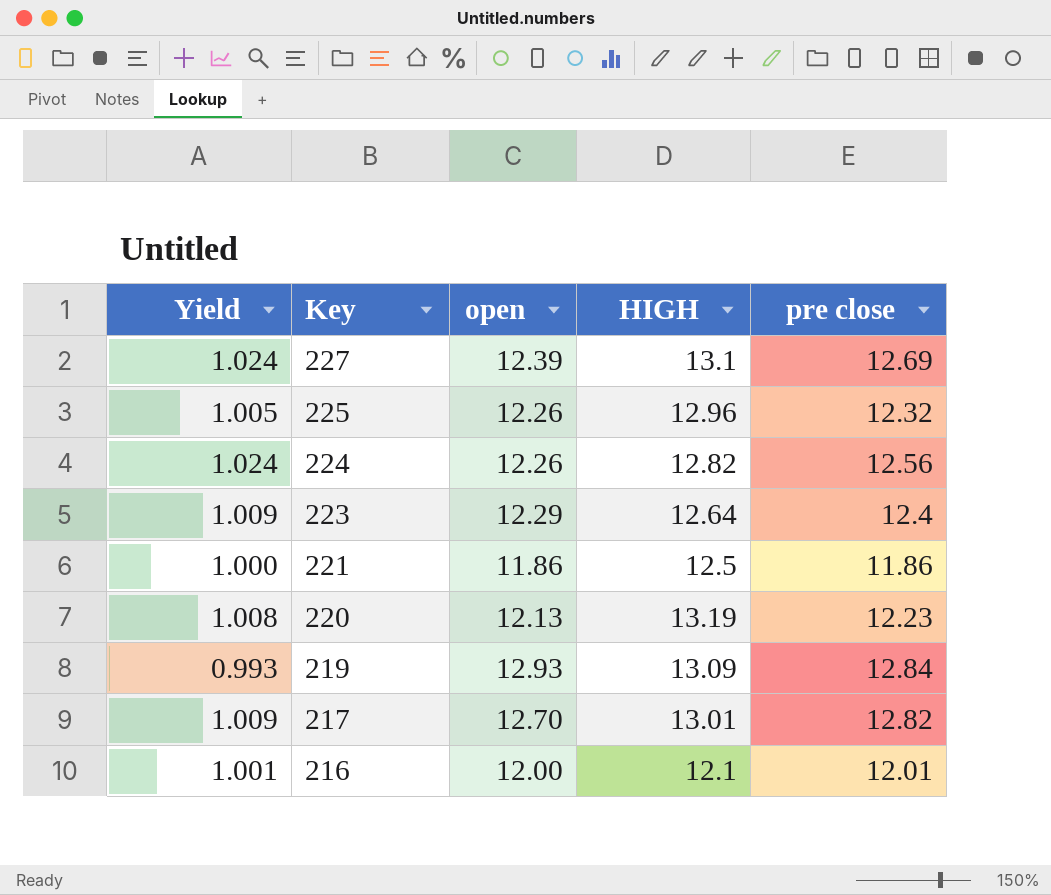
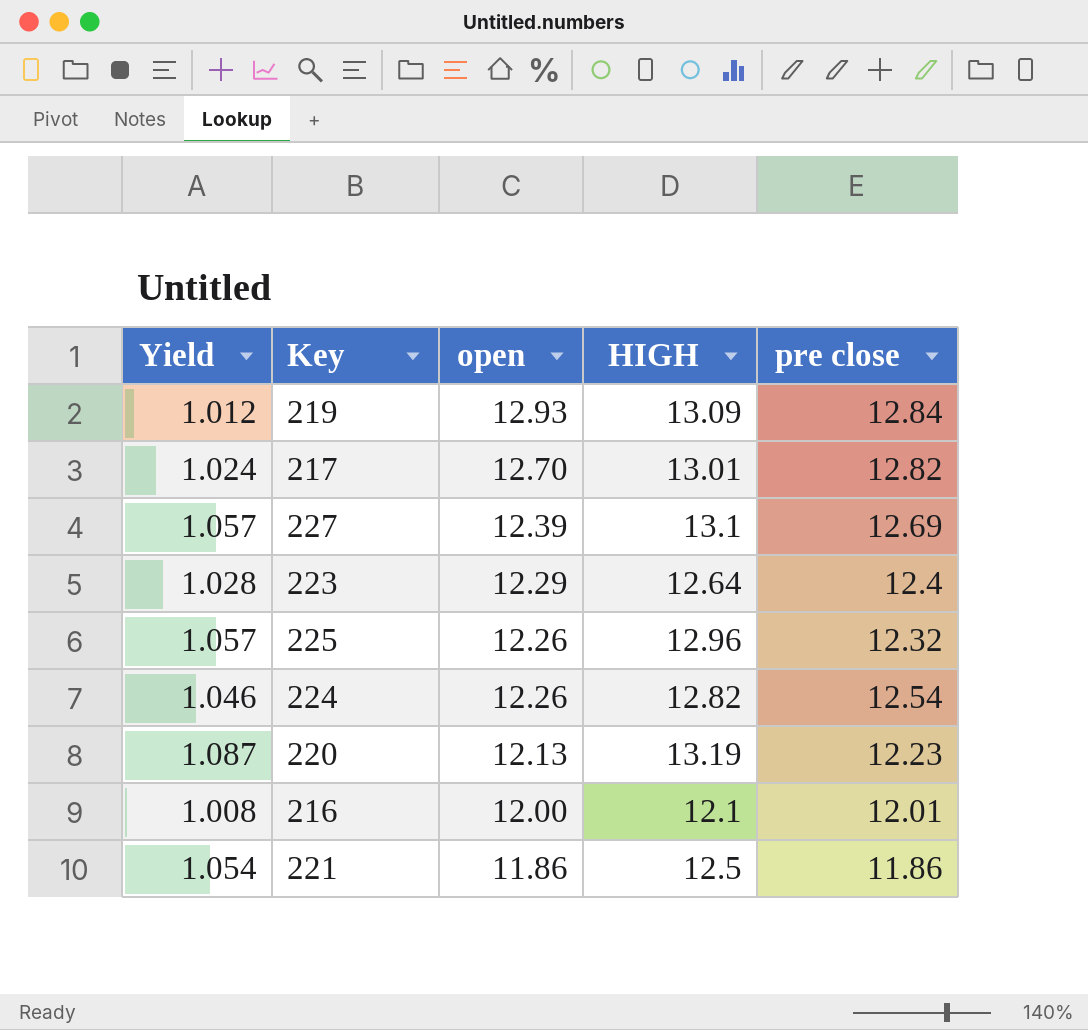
row order: Key descending -> open descending
column Yield | formula: [pre close] / [open] -> [HIGH] / [open]
224 | pre close: 12.56 -> 12.54

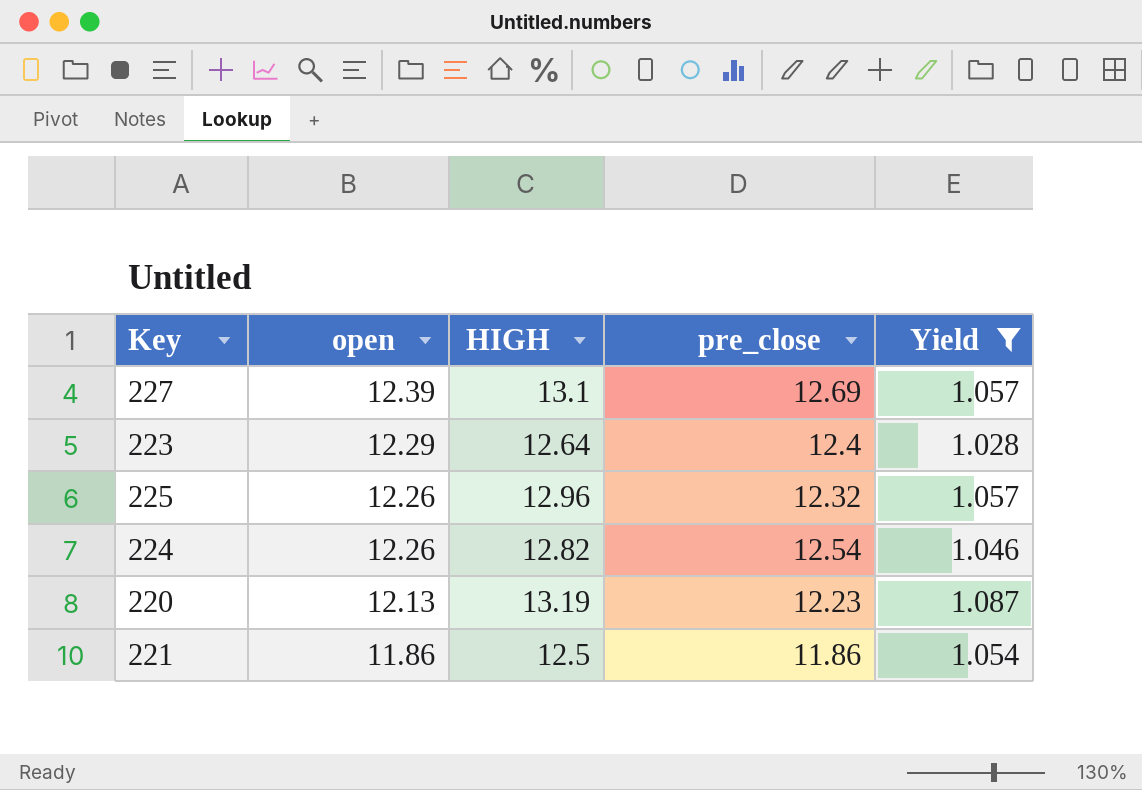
filter: none -> Yield >= 1.028
column name: pre close -> pre_close
column Yield | position: 1 -> 5

